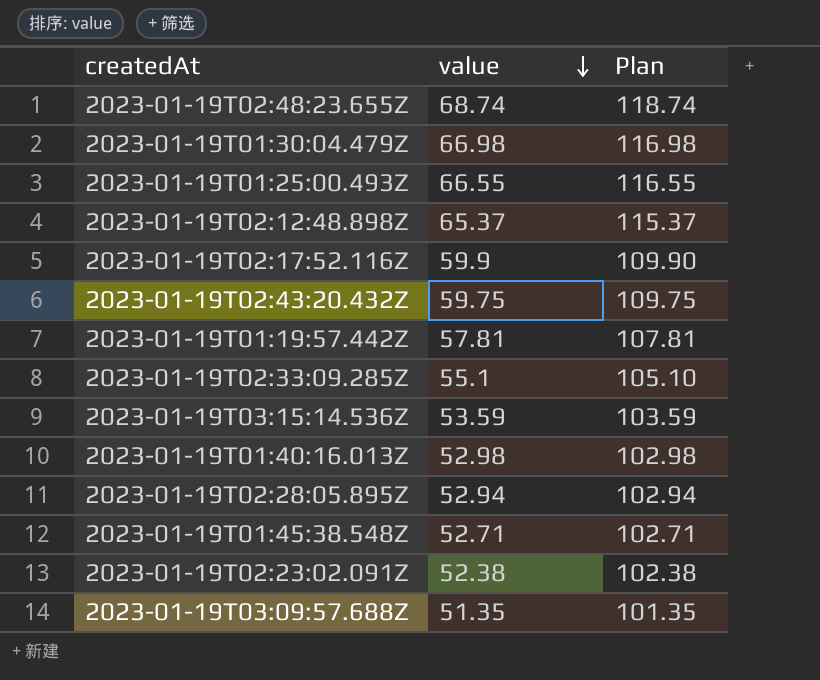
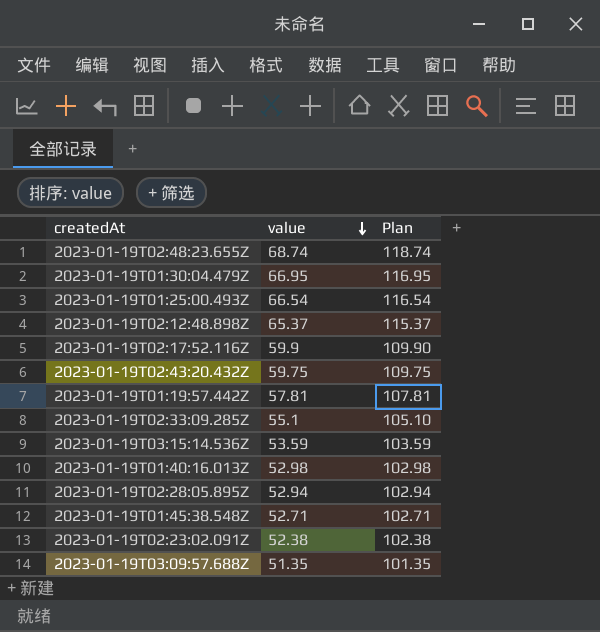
2023-01-19T01:30:04.479Z | value: 66.98 -> 66.95
2023-01-19T01:30:04.479Z | Plan: 116.98 -> 116.95
2023-01-19T01:25:00.493Z | value: 66.55 -> 66.54
2023-01-19T01:25:00.493Z | Plan: 116.55 -> 116.54

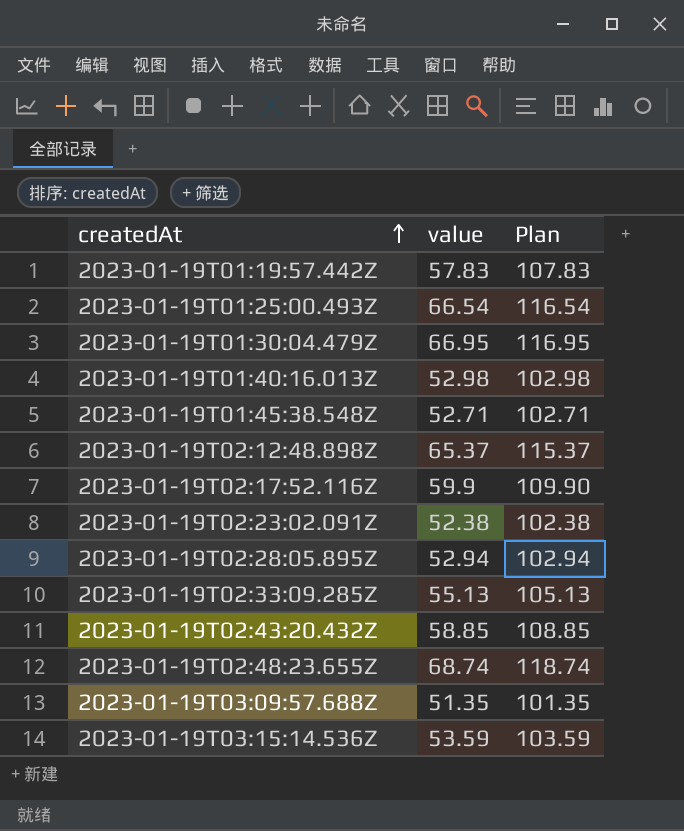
row order: value descending -> createdAt ascending
2023-01-19T01:19:57.442Z | value: 57.81 -> 57.83
2023-01-19T01:19:57.442Z | Plan: 107.81 -> 107.83
2023-01-19T02:33:09.285Z | value: 55.1 -> 55.13
2023-01-19T02:33:09.285Z | Plan: 105.10 -> 105.13
2023-01-19T02:43:20.432Z | value: 59.75 -> 58.85
2023-01-19T02:43:20.432Z | Plan: 109.75 -> 108.85

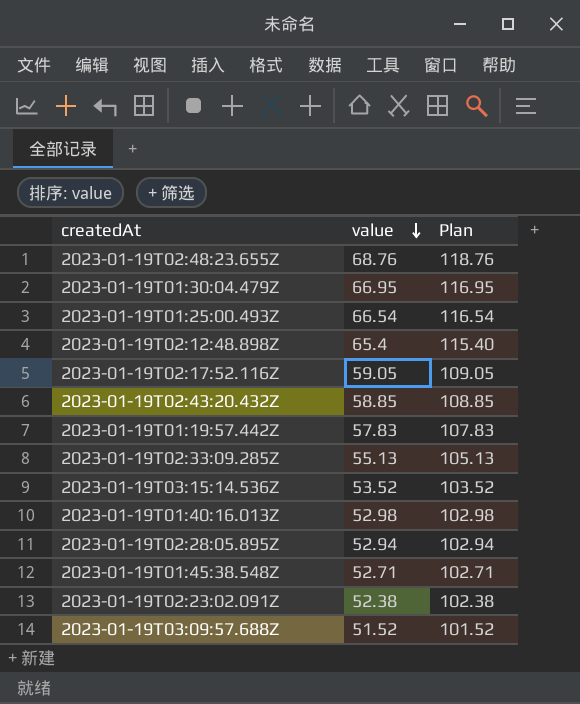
row order: createdAt ascending -> value descending
2023-01-19T02:48:23.655Z | value: 68.74 -> 68.76
2023-01-19T02:48:23.655Z | Plan: 118.74 -> 118.76
2023-01-19T02:12:48.898Z | value: 65.37 -> 65.4
2023-01-19T02:12:48.898Z | Plan: 115.37 -> 115.40
2023-01-19T02:17:52.116Z | value: 59.9 -> 59.05
2023-01-19T02:17:52.116Z | Plan: 109.90 -> 109.05
2023-01-19T03:15:14.536Z | value: 53.59 -> 53.52
2023-01-19T03:15:14.536Z | Plan: 103.59 -> 103.52
2023-01-19T03:09:57.688Z | value: 51.35 -> 51.52
2023-01-19T03:09:57.688Z | Plan: 101.35 -> 101.52

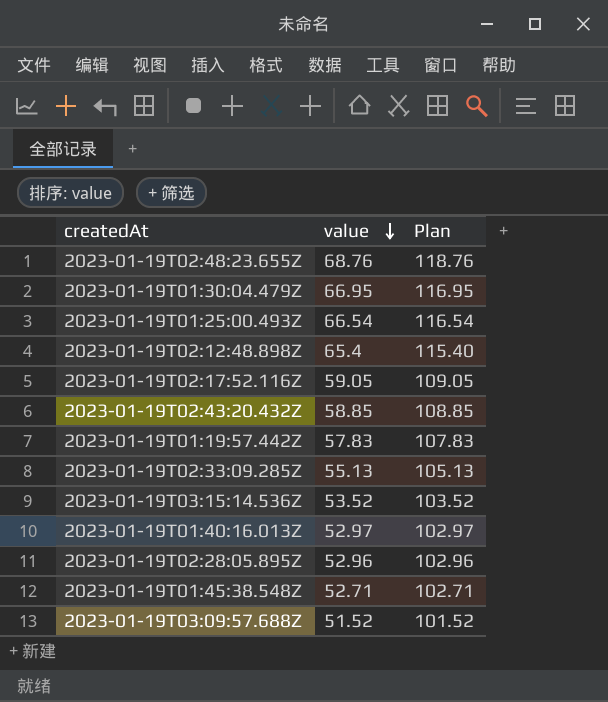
row 2023-01-19T02:23:02.091Z: 52.38 | 102.38 -> none
2023-01-19T01:40:16.013Z | value: 52.98 -> 52.97
2023-01-19T01:40:16.013Z | Plan: 102.98 -> 102.97
2023-01-19T02:28:05.895Z | value: 52.94 -> 52.96
2023-01-19T02:28:05.895Z | Plan: 102.94 -> 102.96

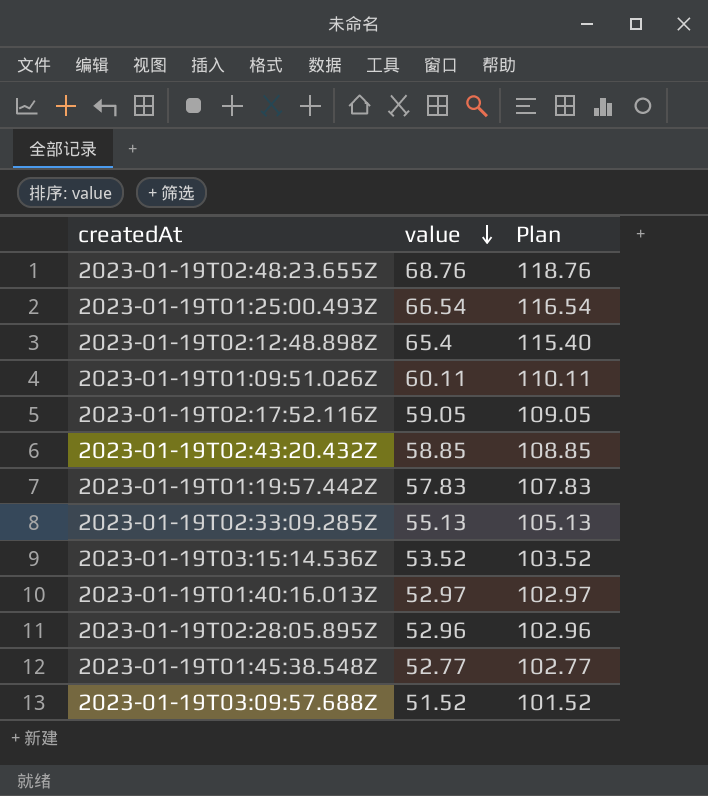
row 2023-01-19T01:30:04.479Z: 66.95 | 116.95 -> none
row 2023-01-19T01:09:51.026Z: none -> 60.11 | 110.11
2023-01-19T01:45:38.548Z | value: 52.71 -> 52.77
2023-01-19T01:45:38.548Z | Plan: 102.71 -> 102.77

